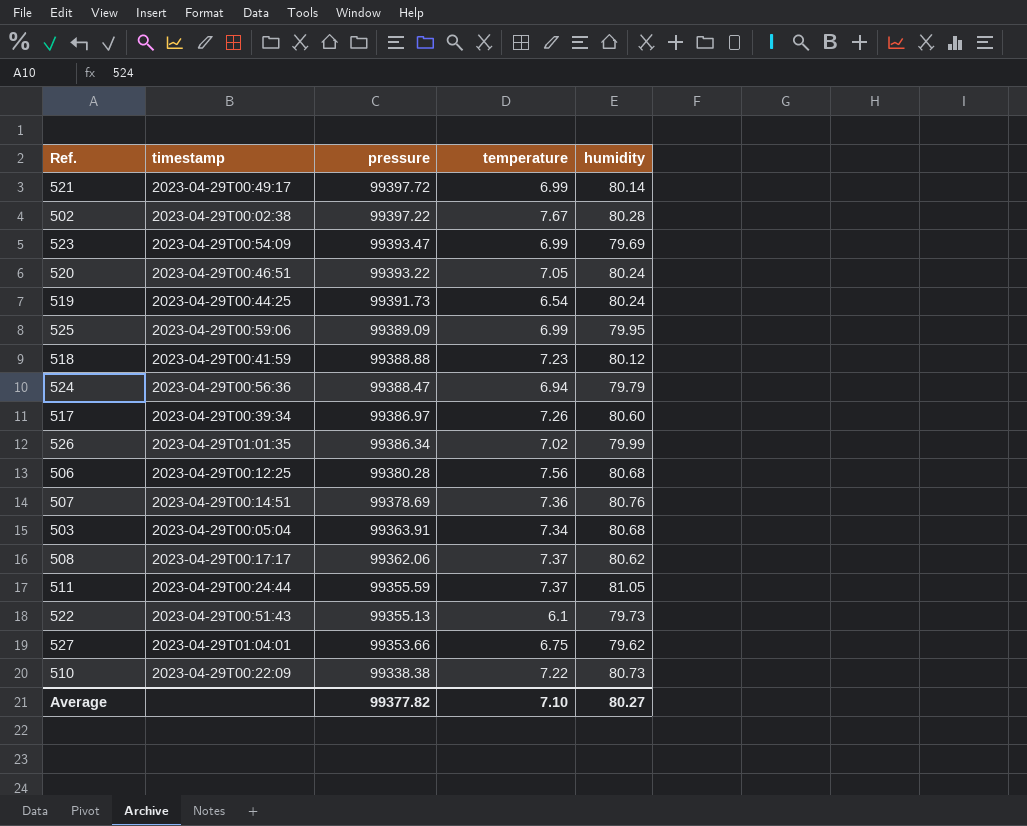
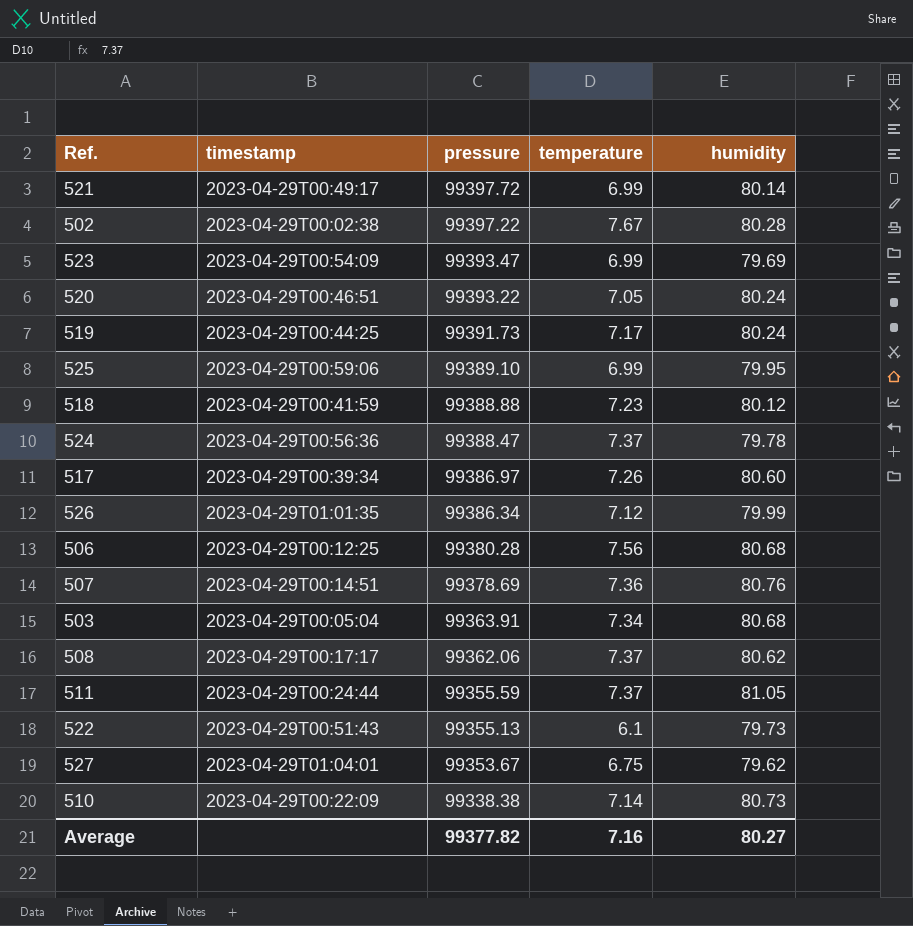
519 | temperature: 6.54 -> 7.17
525 | pressure: 99389.09 -> 99389.10
524 | temperature: 6.94 -> 7.37
524 | humidity: 79.79 -> 79.78
526 | temperature: 7.02 -> 7.12
527 | pressure: 99353.66 -> 99353.67
510 | temperature: 7.22 -> 7.14
Average | temperature: 7.10 -> 7.16

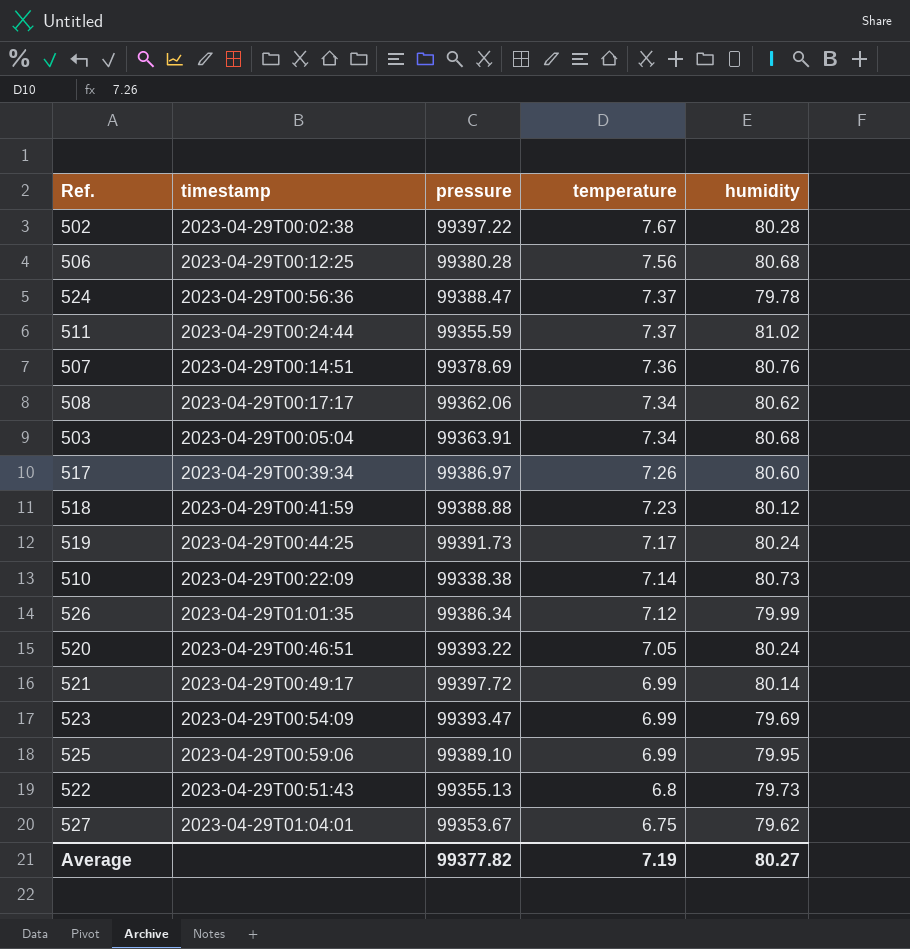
row order: pressure descending -> temperature descending
511 | humidity: 81.05 -> 81.02
508 | temperature: 7.37 -> 7.34
522 | temperature: 6.1 -> 6.8
Average | temperature: 7.16 -> 7.19

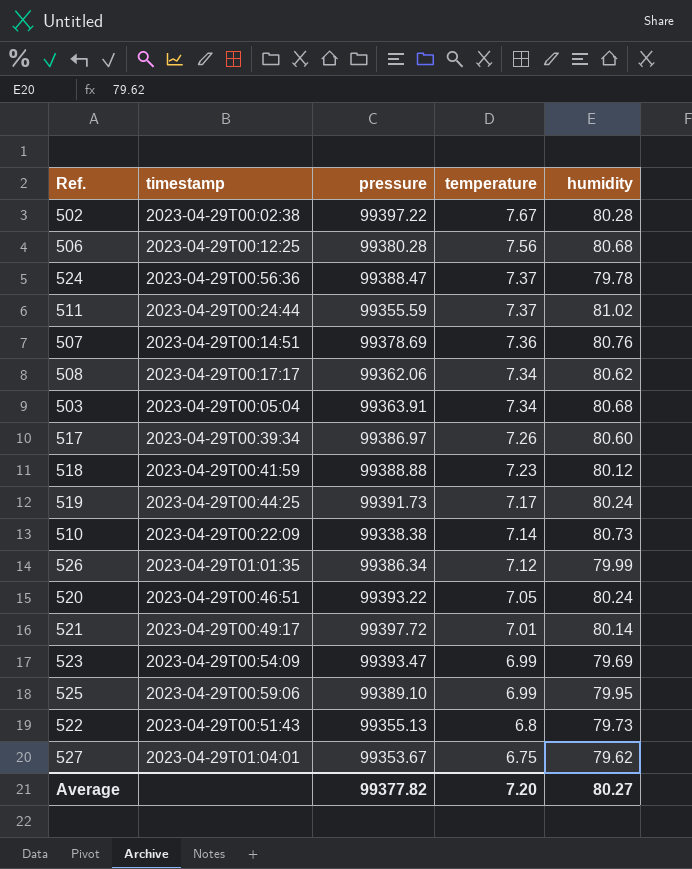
521 | temperature: 6.99 -> 7.01
Average | temperature: 7.19 -> 7.20

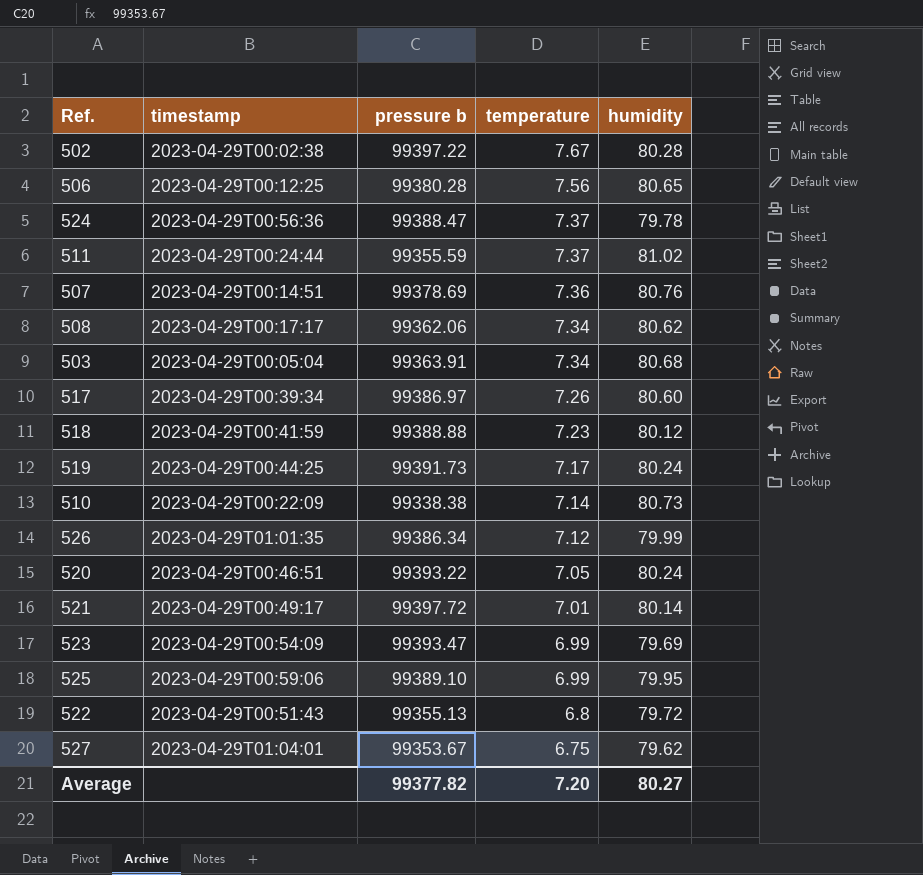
column name: pressure -> pressure b
506 | humidity: 80.68 -> 80.65
522 | humidity: 79.73 -> 79.72

